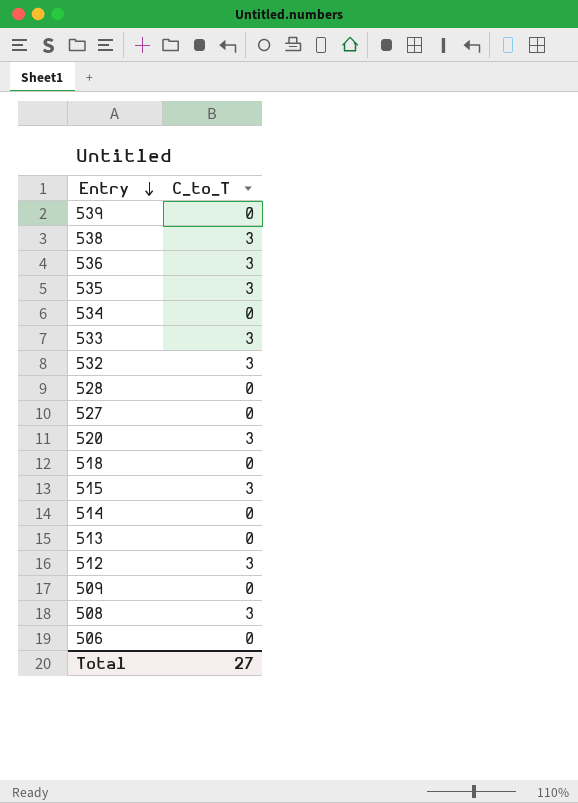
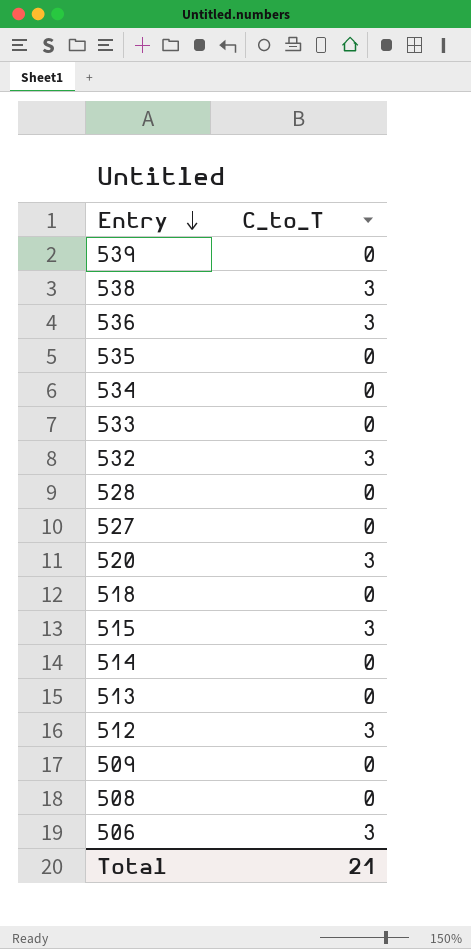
535 | C_to_T: 3 -> 0
533 | C_to_T: 3 -> 0
508 | C_to_T: 3 -> 0
506 | C_to_T: 0 -> 3
Total | C_to_T: 27 -> 21

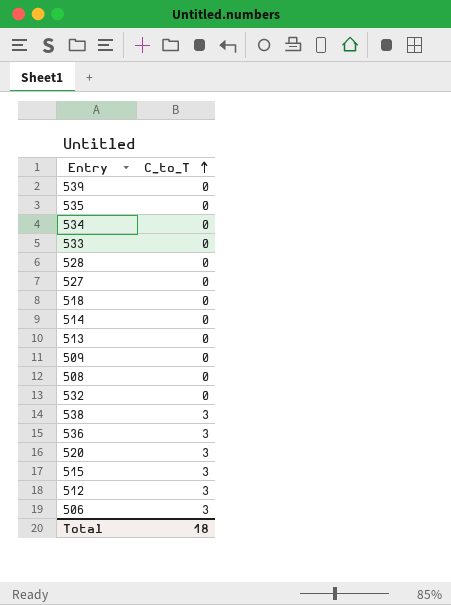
row order: Entry descending -> C_to_T ascending
532 | C_to_T: 3 -> 0
Total | C_to_T: 21 -> 18

